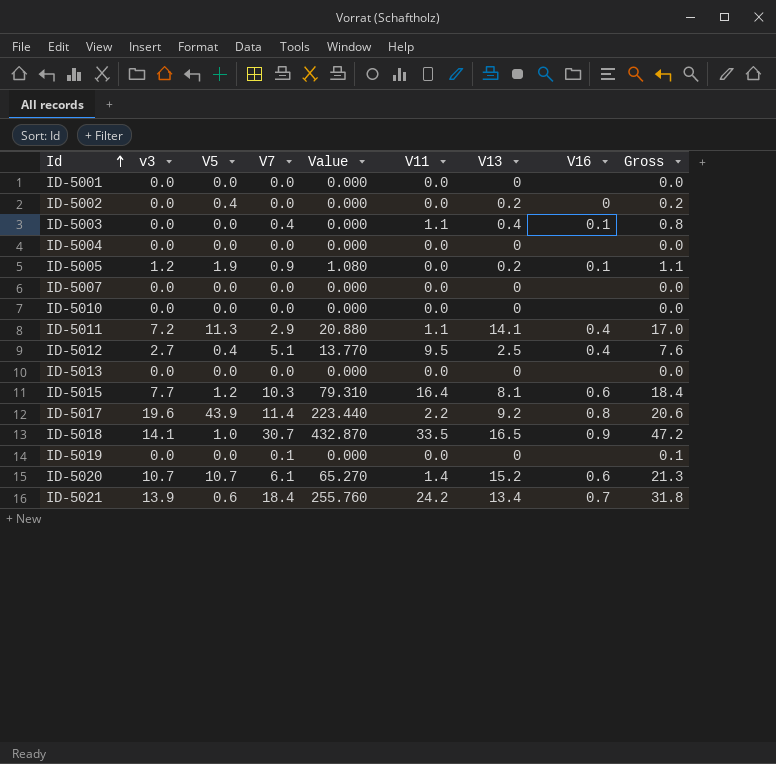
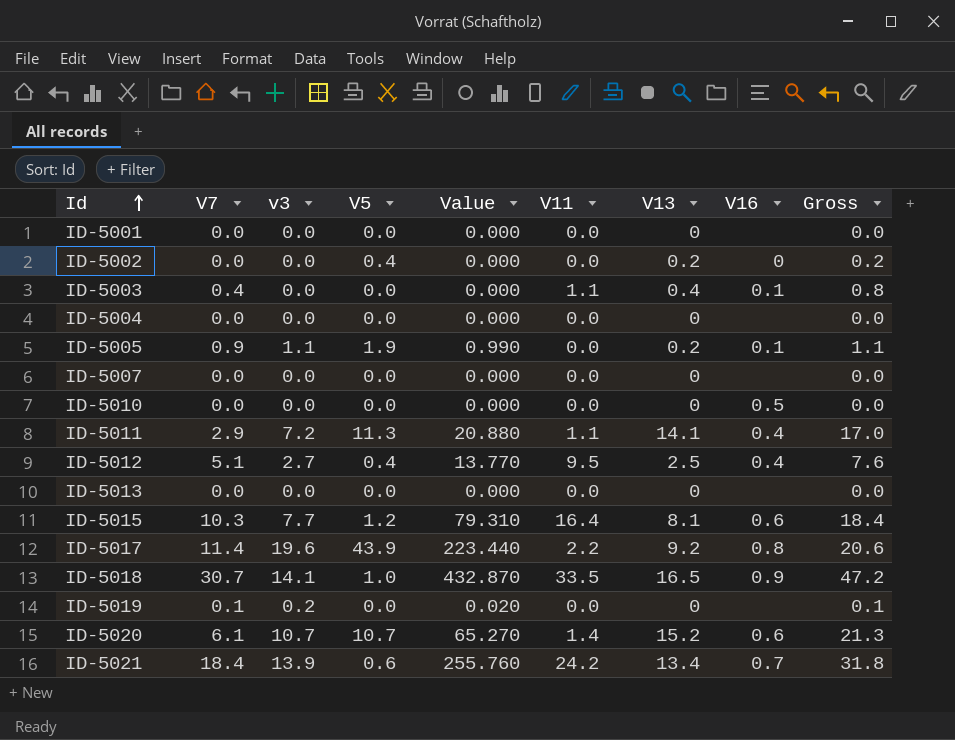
column V7 | position: 4 -> 2
ID-5005 | v3: 1.2 -> 1.1
ID-5005 | Value: 1.080 -> 0.990
ID-5010 | V16: none -> 0.5
ID-5019 | v3: 0.0 -> 0.2
ID-5019 | Value: 0.000 -> 0.020

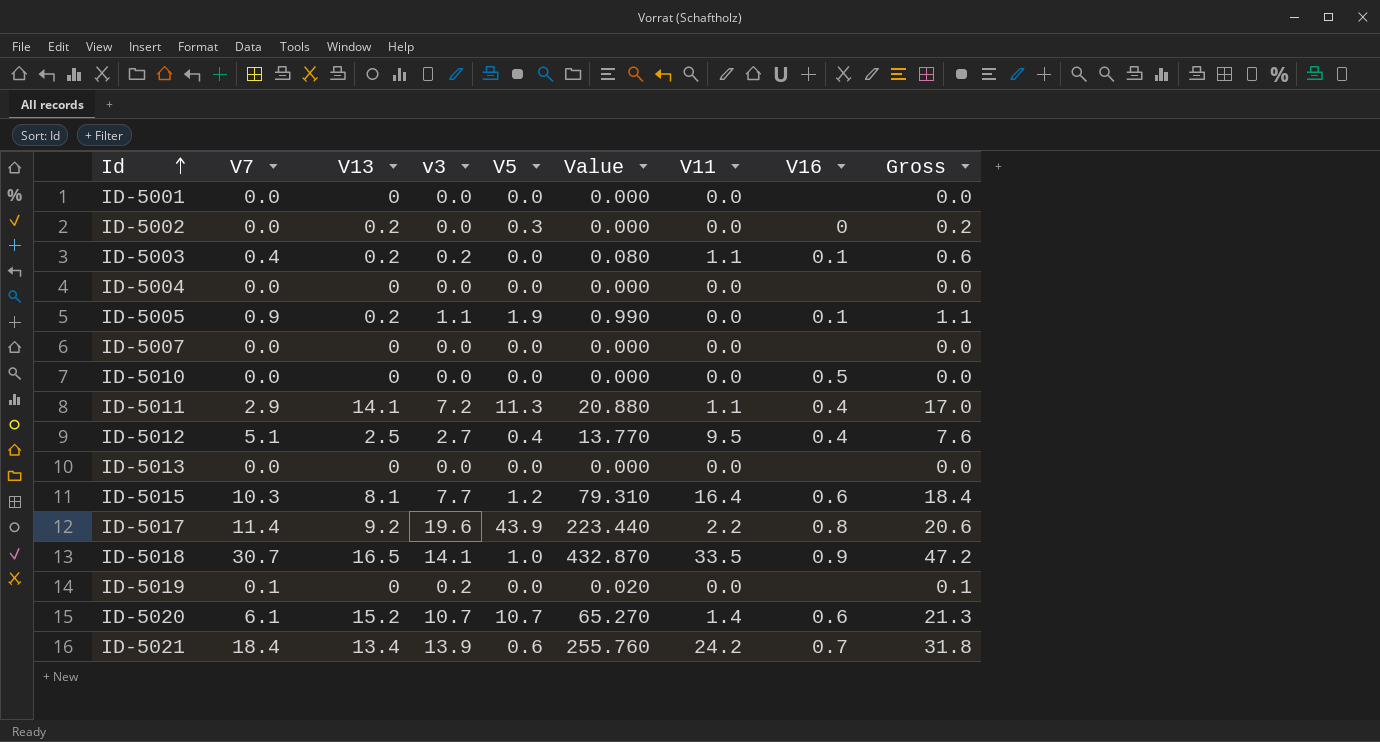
column V13 | position: 7 -> 3
ID-5002 | V5: 0.4 -> 0.3
ID-5003 | V13: 0.4 -> 0.2
ID-5003 | v3: 0.0 -> 0.2
ID-5003 | Value: 0.000 -> 0.080
ID-5003 | Gross: 0.8 -> 0.6

